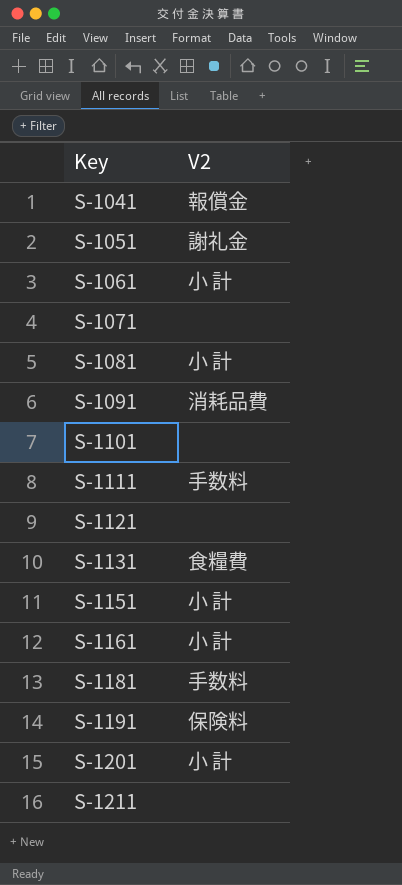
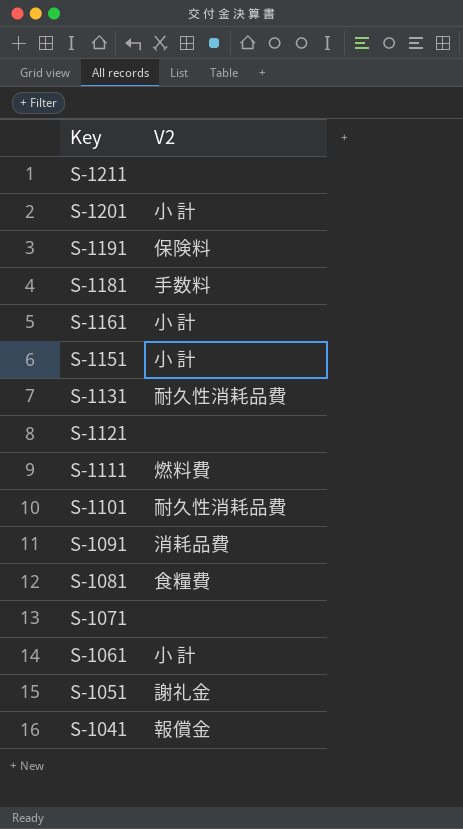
row order: Key ascending -> Key descending
S-1131 | V2: 食糧費 -> 耐久性消耗品費
S-1111 | V2: 手数料 -> 燃料費
S-1101 | V2: none -> 耐久性消耗品費
S-1081 | V2: 小 計 -> 食糧費

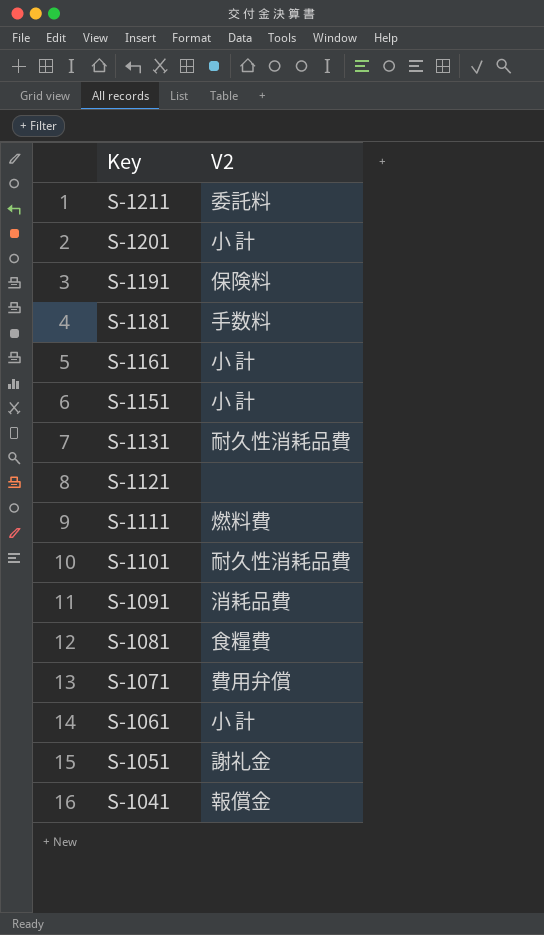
S-1211 | V2: none -> 委託料
S-1071 | V2: none -> 費用弁償

